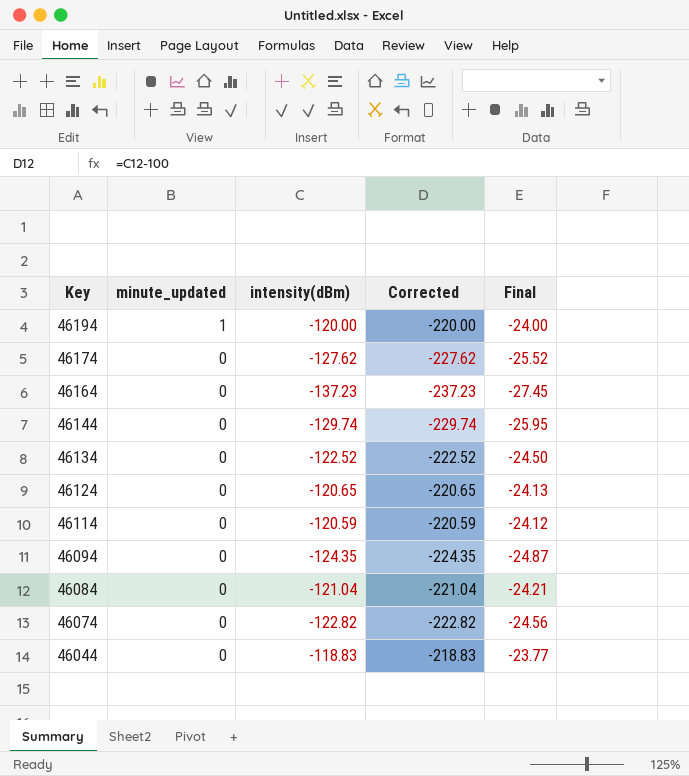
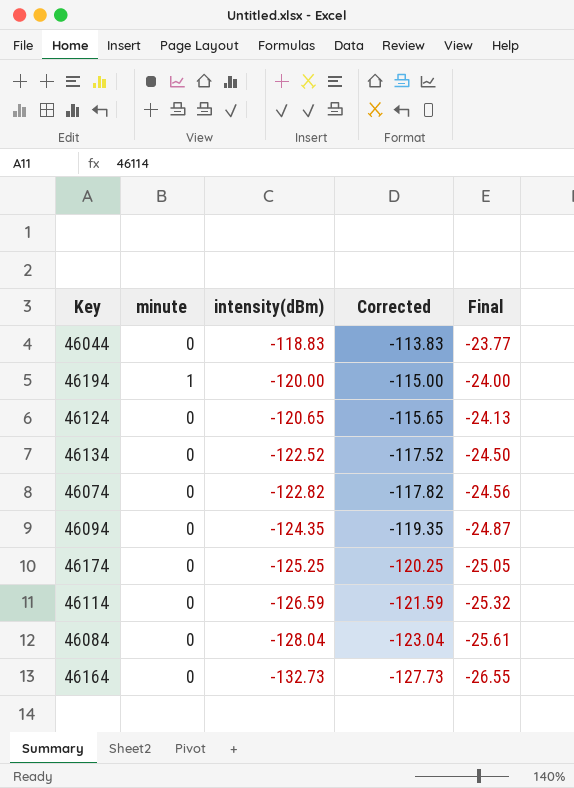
row order: Key descending -> intensity(dBm) descending
column name: minute_updated -> minute
column Corrected | formula: [intensity(dBm)] - 100 -> [intensity(dBm)] + 5
row 46144: 0 | -129.74 | -229.74 | -25.95 -> none
46174 | intensity(dBm): -127.62 -> -125.25
46174 | Final: -25.52 -> -25.05
46114 | intensity(dBm): -120.59 -> -126.59
46114 | Final: -24.12 -> -25.32
46084 | intensity(dBm): -121.04 -> -128.04
46084 | Final: -24.21 -> -25.61
46164 | intensity(dBm): -137.23 -> -132.73
46164 | Final: -27.45 -> -26.55

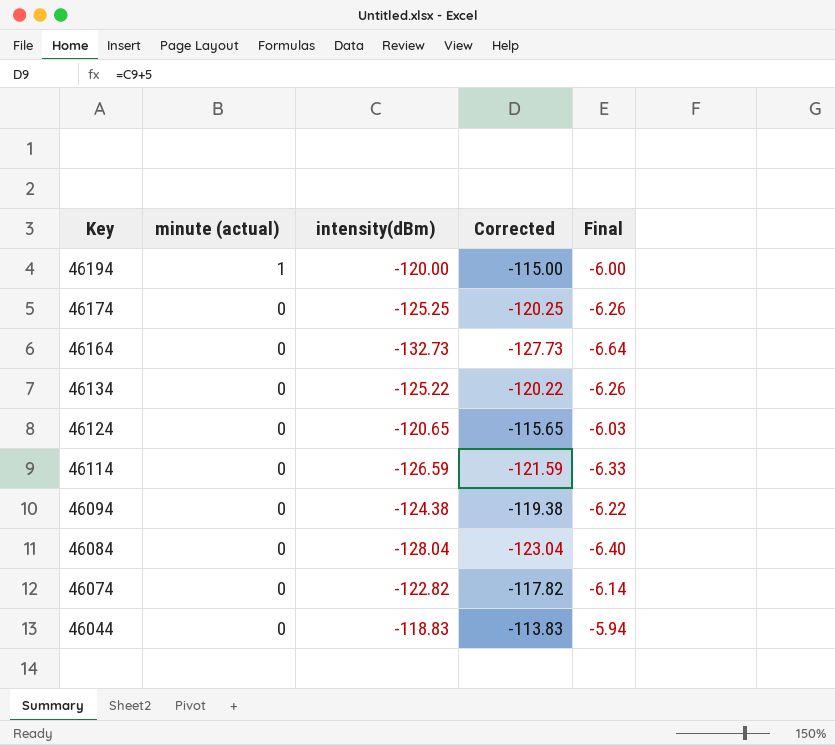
row order: intensity(dBm) descending -> Key descending
column name: minute -> minute (actual)
column Final | formula: [intensity(dBm)] * 0.2 -> [intensity(dBm)] * 0.05
46134 | intensity(dBm): -122.52 -> -125.22
46134 | Corrected: -117.52 -> -120.22
46094 | intensity(dBm): -124.35 -> -124.38
46094 | Corrected: -119.35 -> -119.38

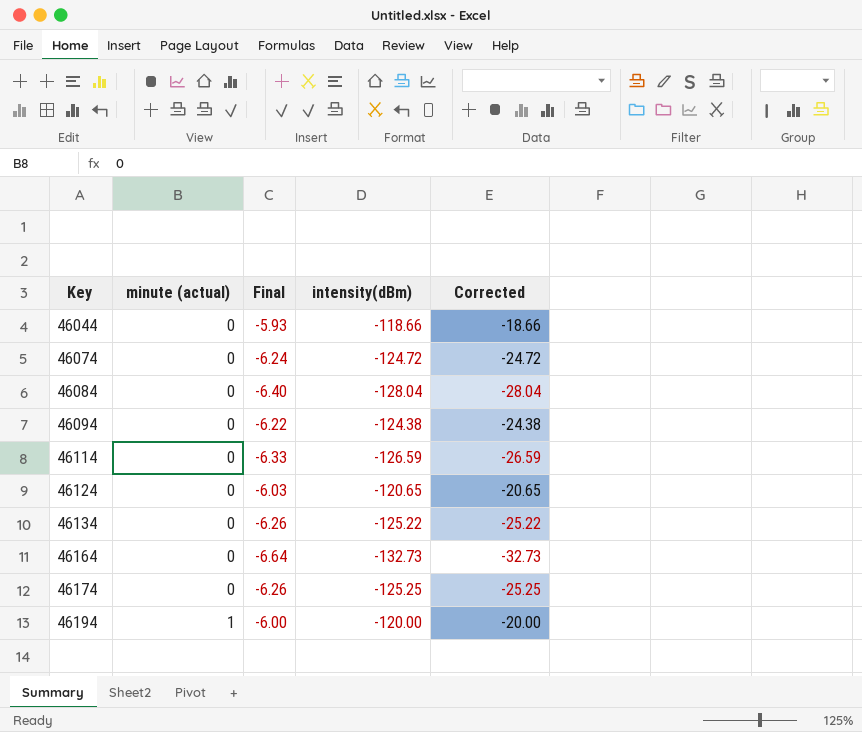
row order: Key descending -> Key ascending
column Final | position: 5 -> 3
column Corrected | formula: [intensity(dBm)] + 5 -> [intensity(dBm)] + 100
46044 | Final: -5.94 -> -5.93
46044 | intensity(dBm): -118.83 -> -118.66
46074 | Final: -6.14 -> -6.24
46074 | intensity(dBm): -122.82 -> -124.72

